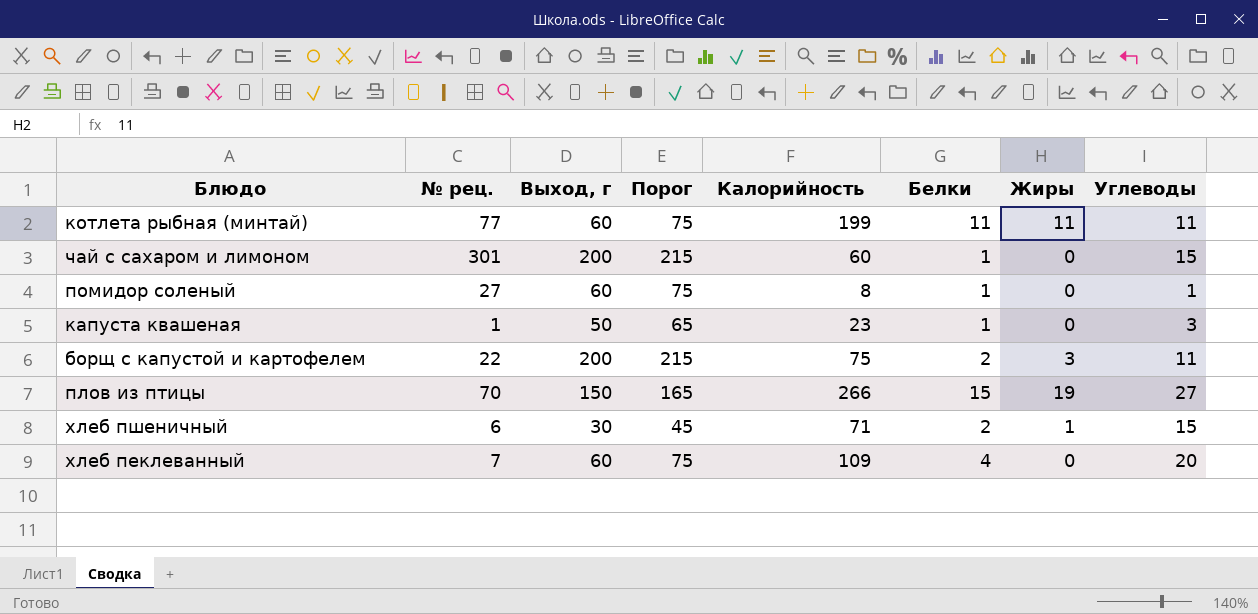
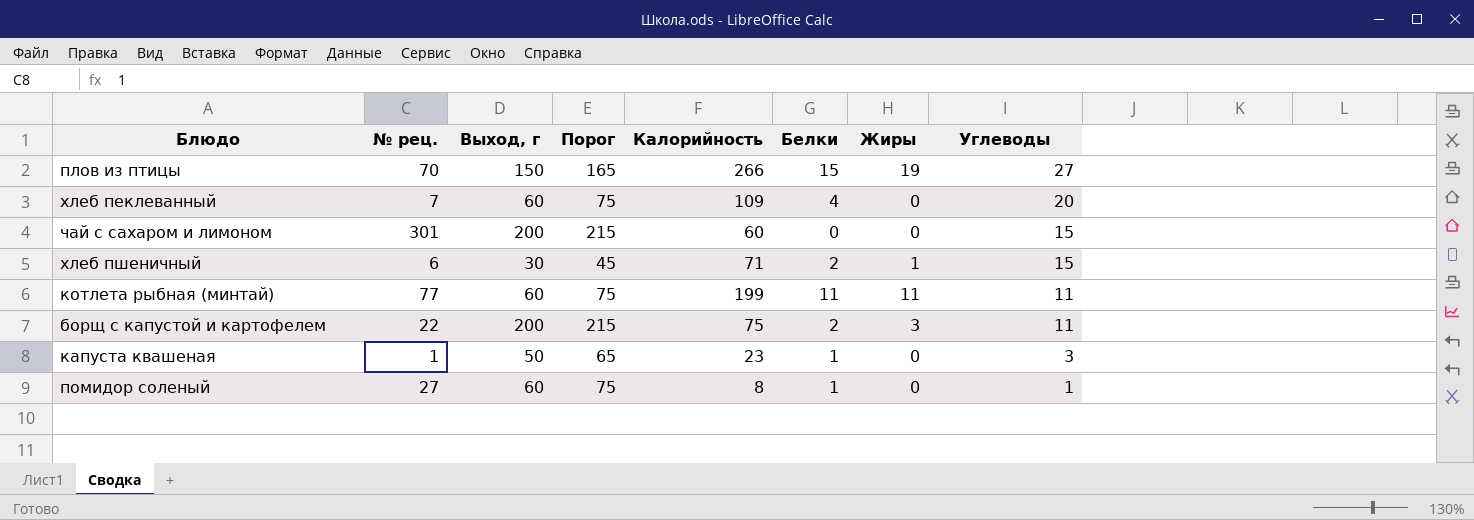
row order: none -> Углеводы descending
чай с сахаром и лимоном | Белки: 1 -> 0

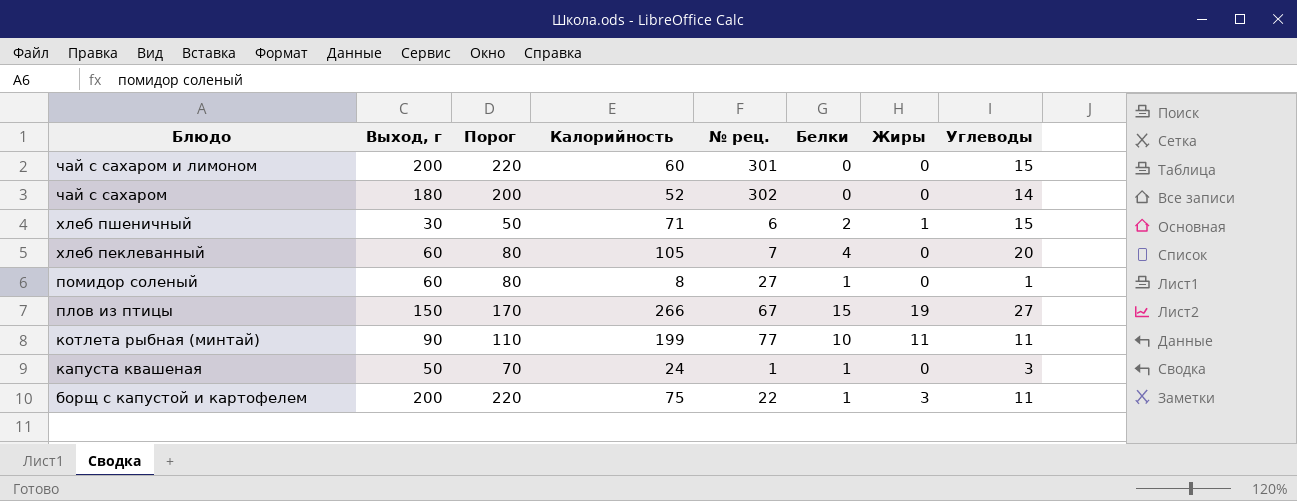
row order: Углеводы descending -> Блюдо descending
column Порог | formula: [Выход, г] + 15 -> [Выход, г] + 20
column № рец. | position: 2 -> 5
row чай с сахаром: none -> 180 | 200 | 52 | 302 | 0 | 0 | 14
хлеб пеклеванный | Калорийность: 109 -> 105
плов из птицы | № рец.: 70 -> 67
котлета рыбная (минтай) | Выход, г: 60 -> 90
котлета рыбная (минтай) | Белки: 11 -> 10
капуста квашеная | Калорийность: 23 -> 24
борщ с капустой и картофелем | Белки: 2 -> 1

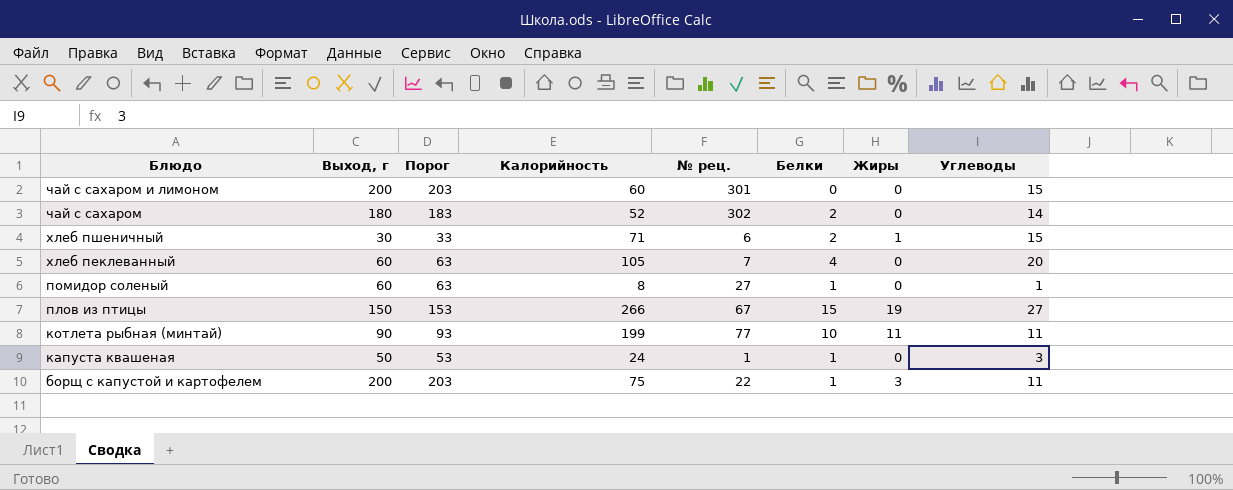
column Порог | formula: [Выход, г] + 20 -> [Выход, г] + 3
чай с сахаром | Белки: 0 -> 2

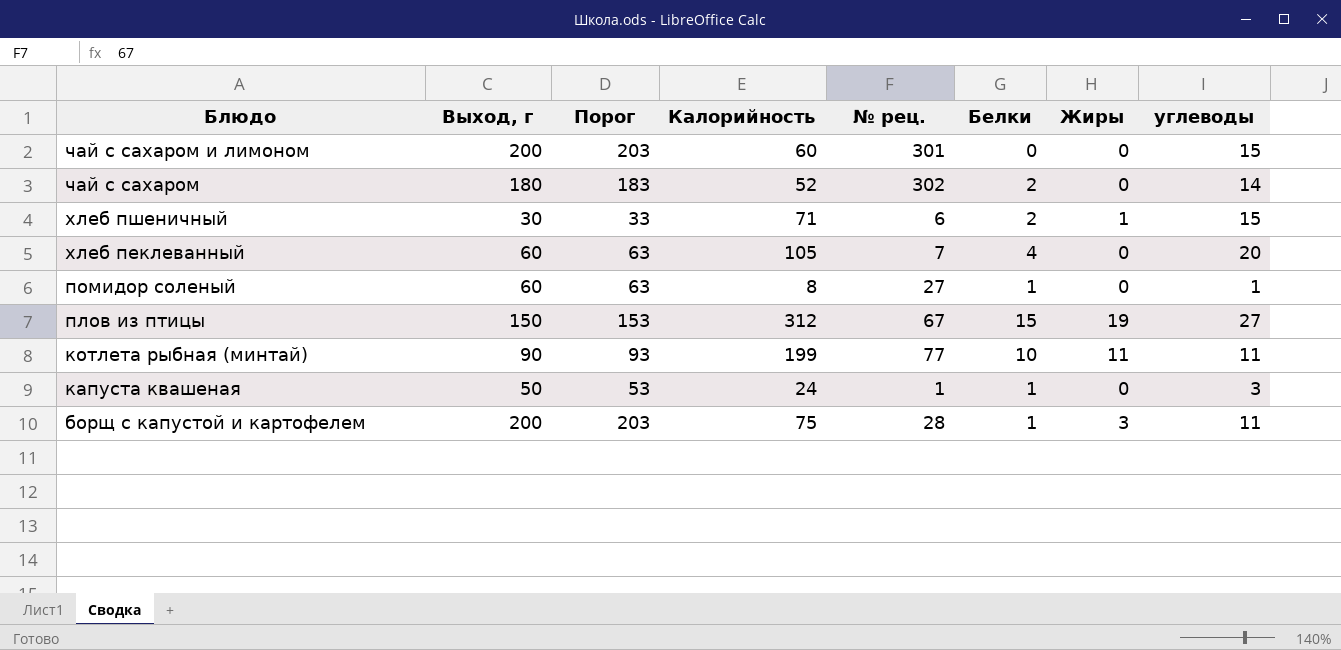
column name: Углеводы -> углеводы
плов из птицы | Калорийность: 266 -> 312
борщ с капустой и картофелем | № рец.: 22 -> 28

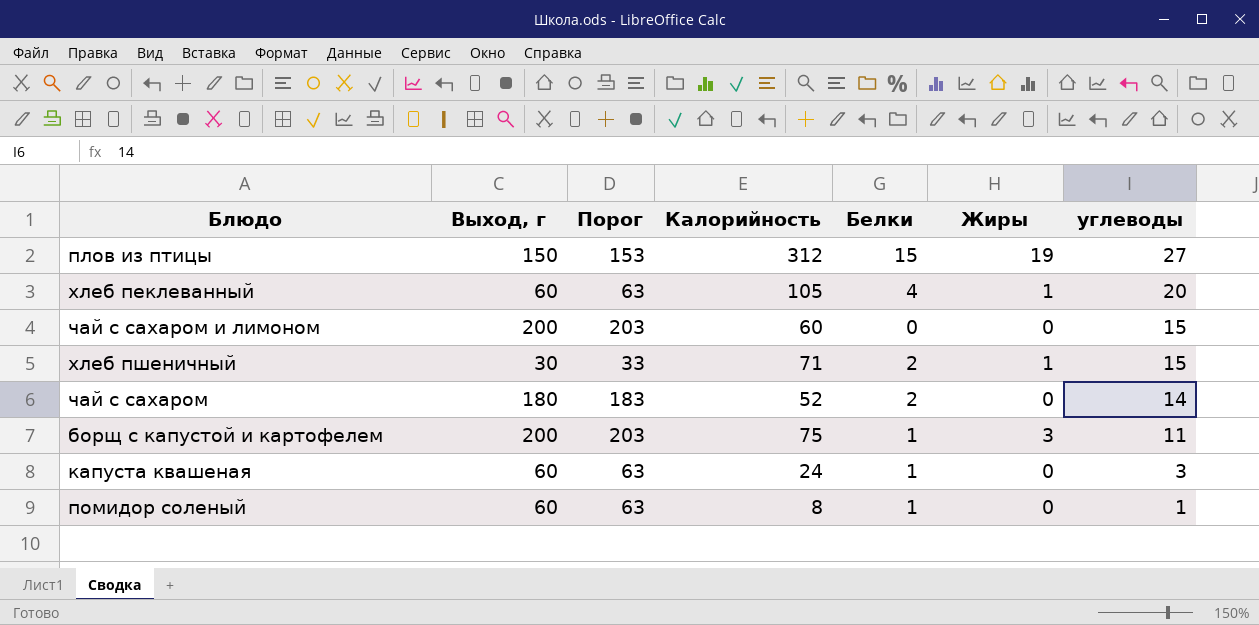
row order: Блюдо descending -> углеводы descending
column № рец. | position: 5 -> none
row котлета рыбная (минтай): 90 | 93 | 199 | 77 | 10 | 11 | 11 -> none
хлеб пеклеванный | Жиры: 0 -> 1
капуста квашеная | Выход, г: 50 -> 60
капуста квашеная | Порог: 53 -> 63

